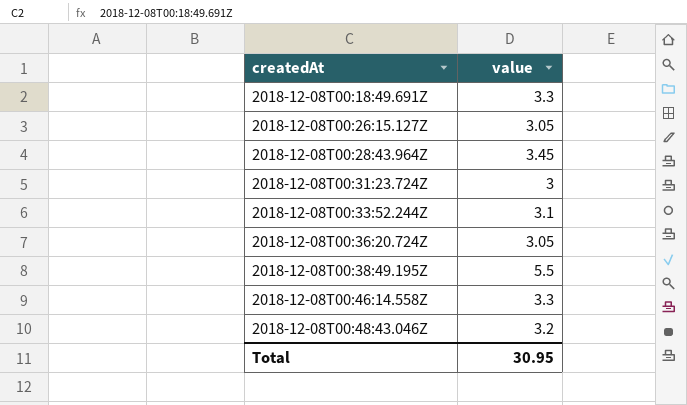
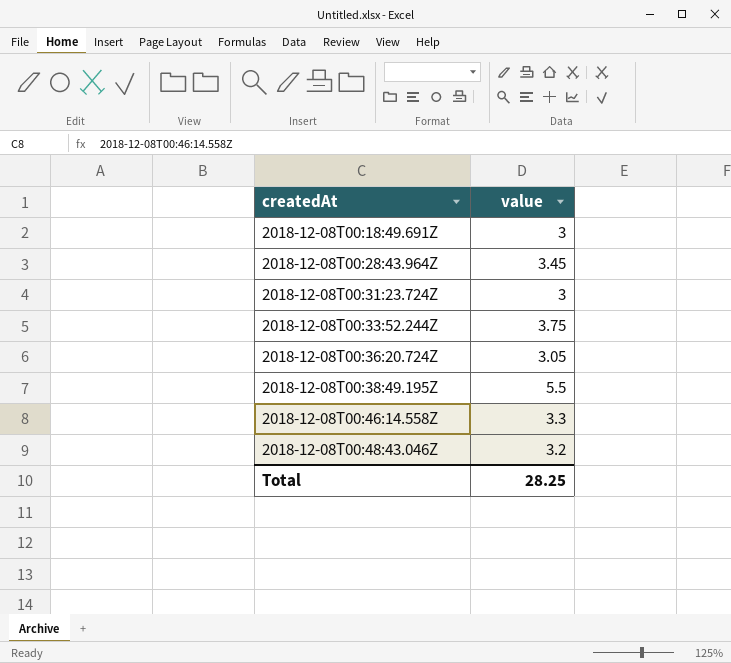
row 2018-12-08T00:26:15.127Z: 3.05 -> none
2018-12-08T00:18:49.691Z | value: 3.3 -> 3
2018-12-08T00:33:52.244Z | value: 3.1 -> 3.75
Total | value: 30.95 -> 28.25

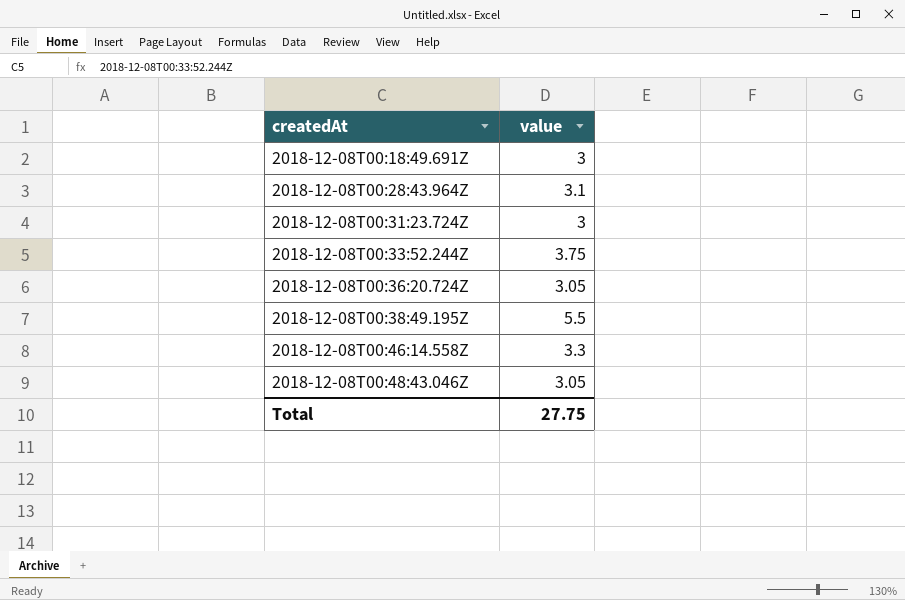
2018-12-08T00:28:43.964Z | value: 3.45 -> 3.1
2018-12-08T00:48:43.046Z | value: 3.2 -> 3.05
Total | value: 28.25 -> 27.75

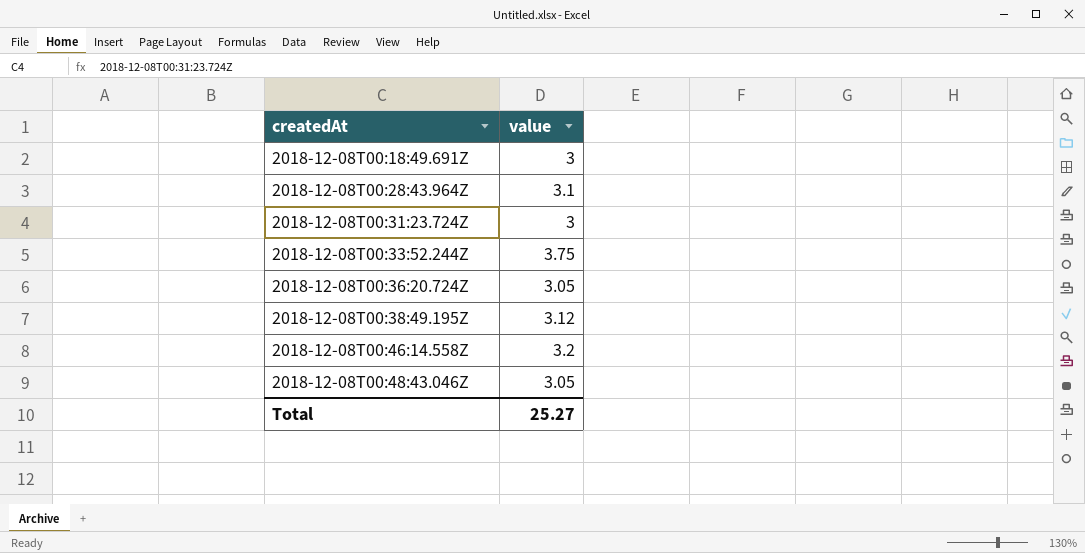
2018-12-08T00:38:49.195Z | value: 5.5 -> 3.12
2018-12-08T00:46:14.558Z | value: 3.3 -> 3.2
Total | value: 27.75 -> 25.27

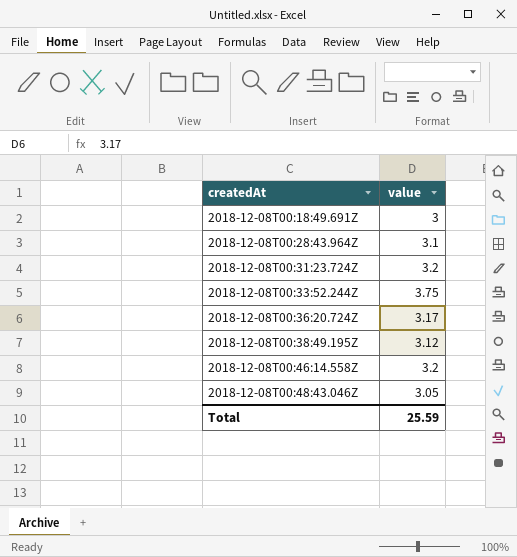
2018-12-08T00:31:23.724Z | value: 3 -> 3.2
2018-12-08T00:36:20.724Z | value: 3.05 -> 3.17
Total | value: 25.27 -> 25.59

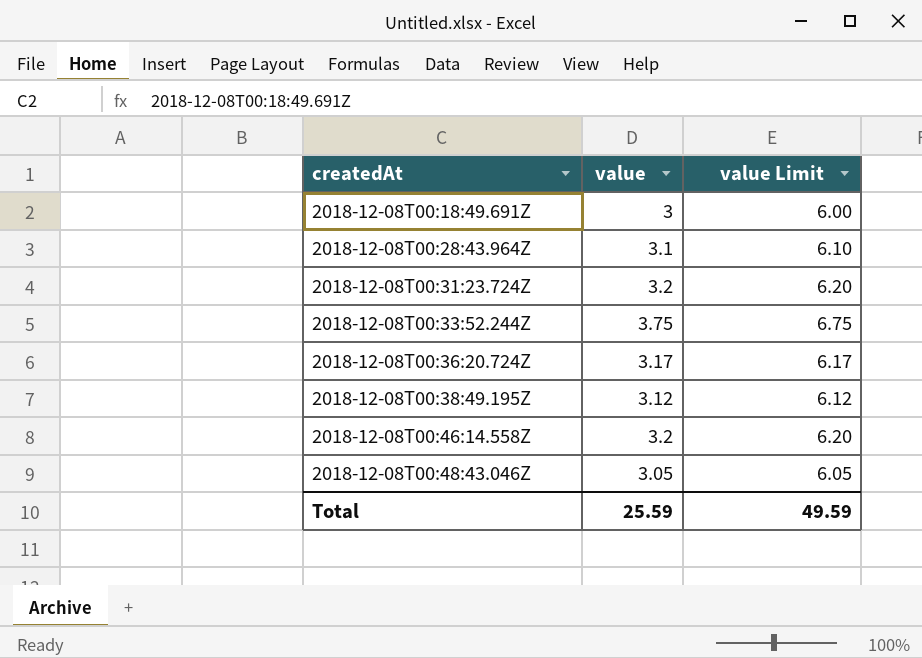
column value Limit | formula: none -> [value] + 3

